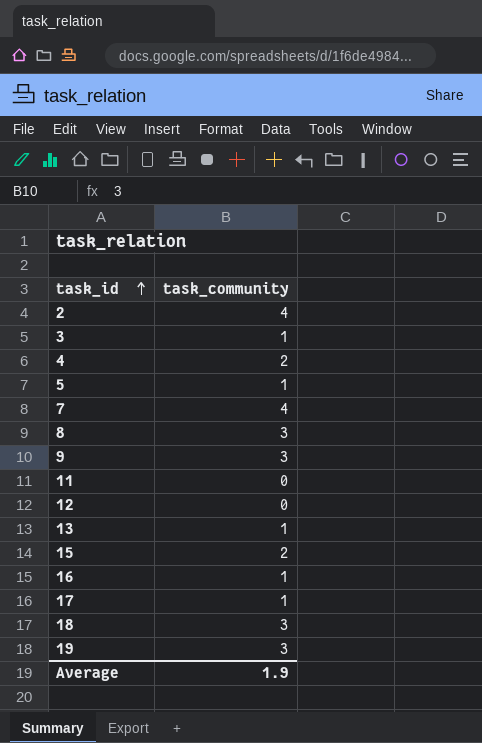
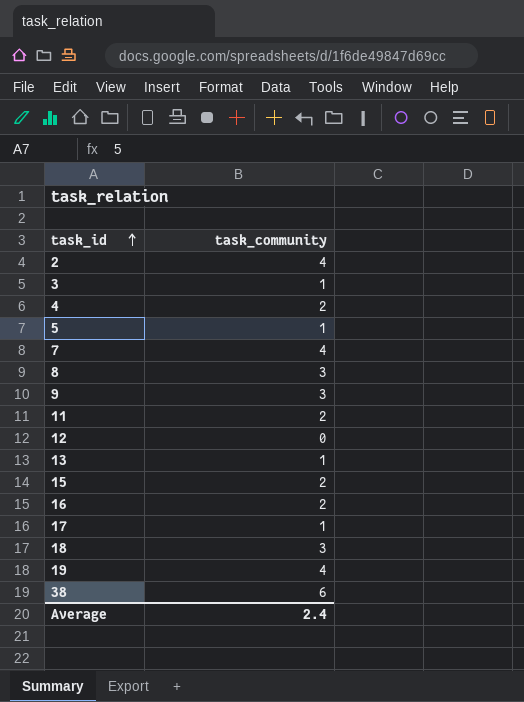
11 | task_community: 0 -> 2
16 | task_community: 1 -> 2
19 | task_community: 3 -> 4
row 38: none -> 6
Average | task_community: 1.9 -> 2.4

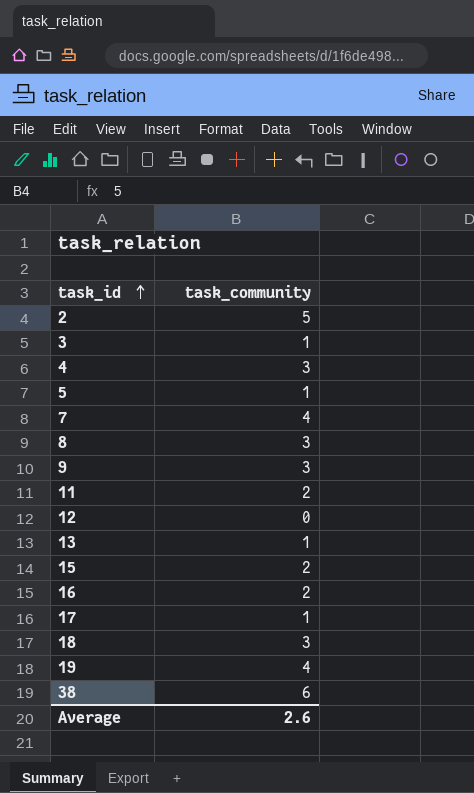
2 | task_community: 4 -> 5
4 | task_community: 2 -> 3
Average | task_community: 2.4 -> 2.6

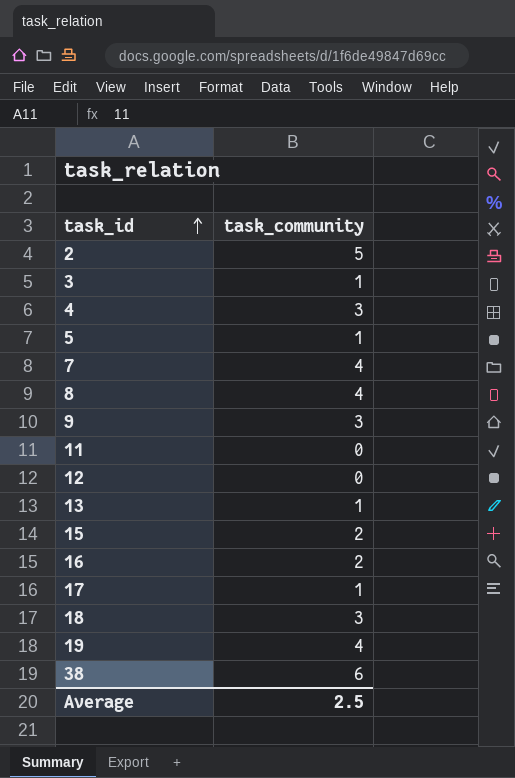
8 | task_community: 3 -> 4
11 | task_community: 2 -> 0
Average | task_community: 2.6 -> 2.5

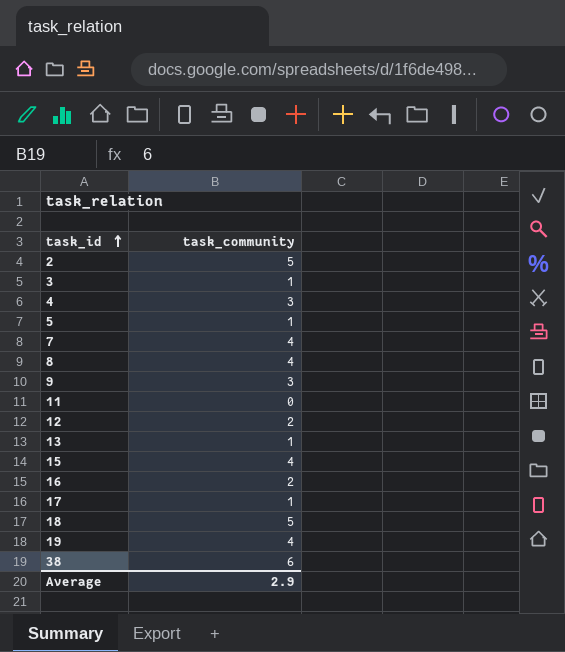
12 | task_community: 0 -> 2
15 | task_community: 2 -> 4
18 | task_community: 3 -> 5
Average | task_community: 2.5 -> 2.9

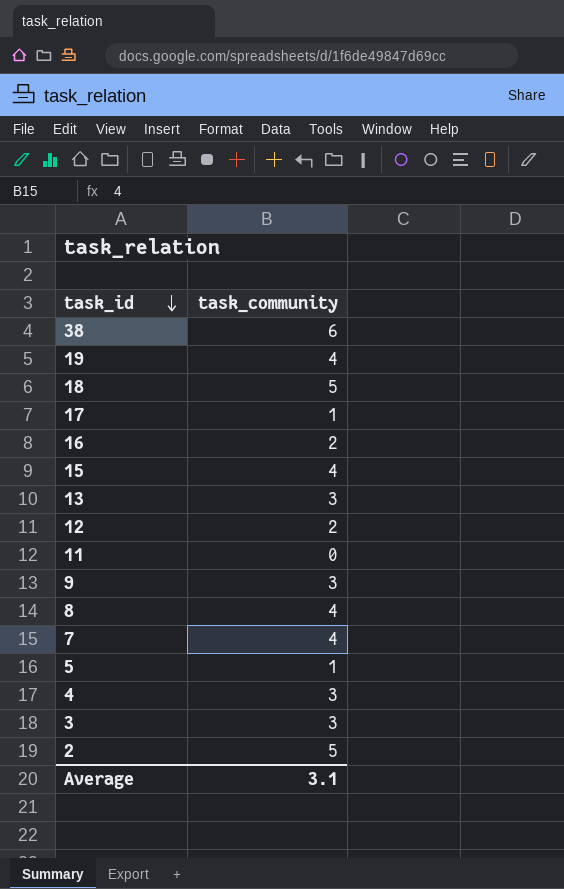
row order: task_id ascending -> task_id descending
13 | task_community: 1 -> 3
3 | task_community: 1 -> 3
Average | task_community: 2.9 -> 3.1

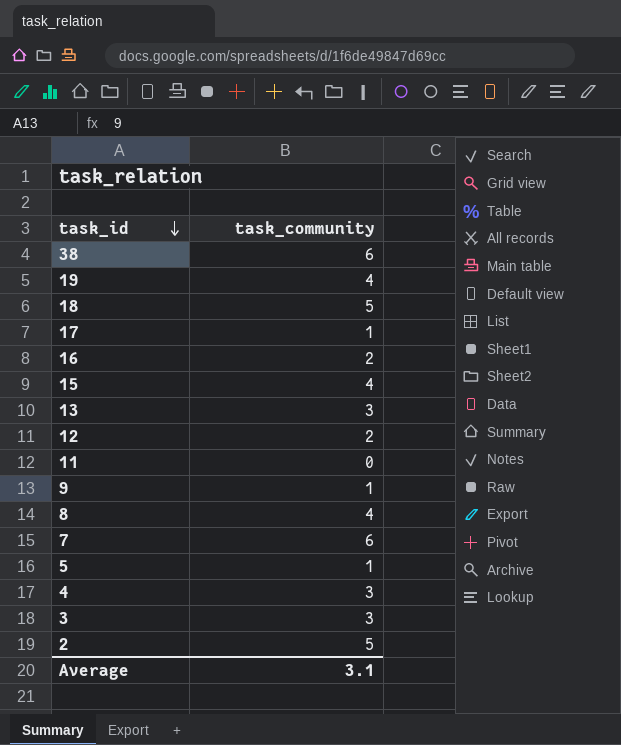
9 | task_community: 3 -> 1
7 | task_community: 4 -> 6

